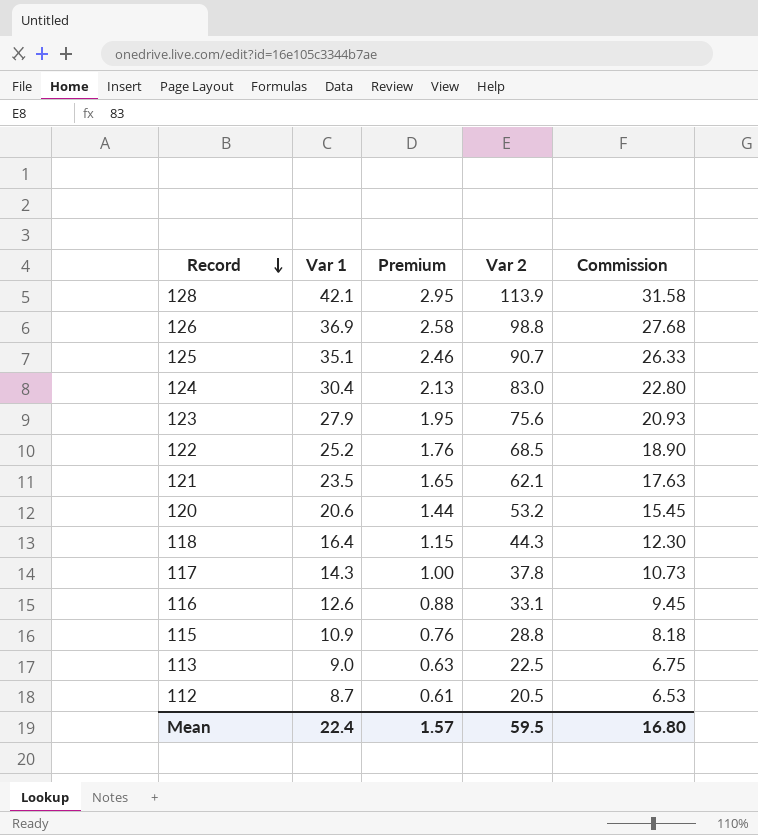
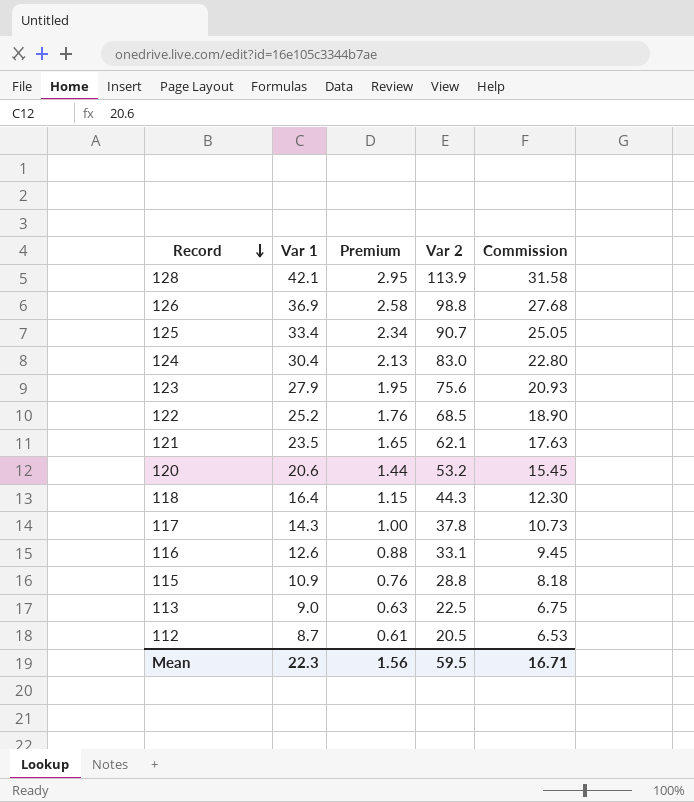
125 | Var 1: 35.1 -> 33.4
125 | Premium: 2.46 -> 2.34
125 | Commission: 26.33 -> 25.05
Mean | Var 1: 22.4 -> 22.3
Mean | Premium: 1.57 -> 1.56
Mean | Commission: 16.80 -> 16.71

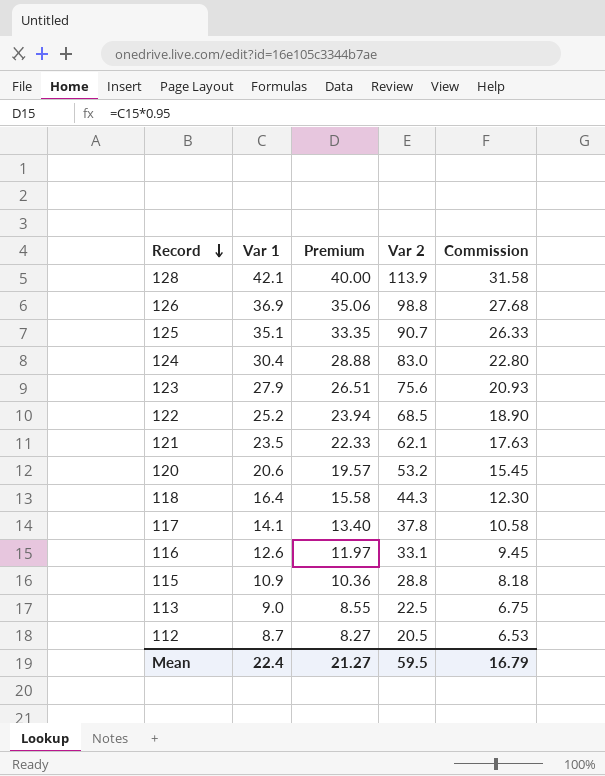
column Premium | formula: [Var 1] * 0.07 -> [Var 1] * 0.95
125 | Var 1: 33.4 -> 35.1
125 | Commission: 25.05 -> 26.33
117 | Var 1: 14.3 -> 14.1
117 | Commission: 10.73 -> 10.58
Mean | Var 1: 22.3 -> 22.4
Mean | Premium: 1.56 -> 21.27
Mean | Commission: 16.71 -> 16.79

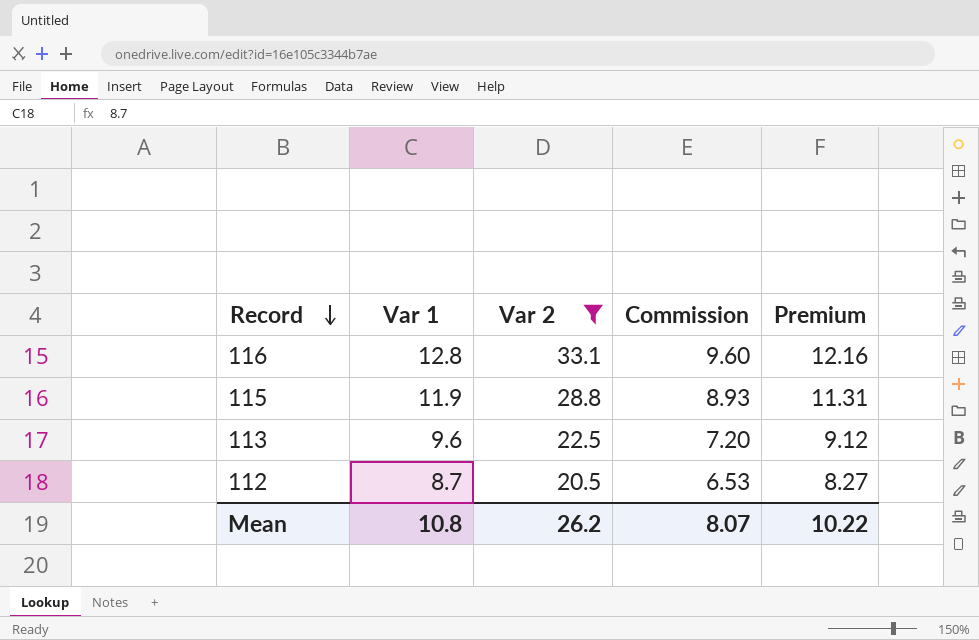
filter: none -> Var 2 <= 33.1
column Premium | position: 3 -> 5
116 | Var 1: 12.6 -> 12.8
116 | Commission: 9.45 -> 9.60
116 | Premium: 11.97 -> 12.16
115 | Var 1: 10.9 -> 11.9
115 | Commission: 8.18 -> 8.93
115 | Premium: 10.36 -> 11.31
113 | Var 1: 9.0 -> 9.6
113 | Commission: 6.75 -> 7.20
113 | Premium: 8.55 -> 9.12
Mean | Var 1: 22.4 -> 10.8
Mean | Var 2: 59.5 -> 26.2
Mean | Commission: 16.79 -> 8.07
Mean | Premium: 21.27 -> 10.22

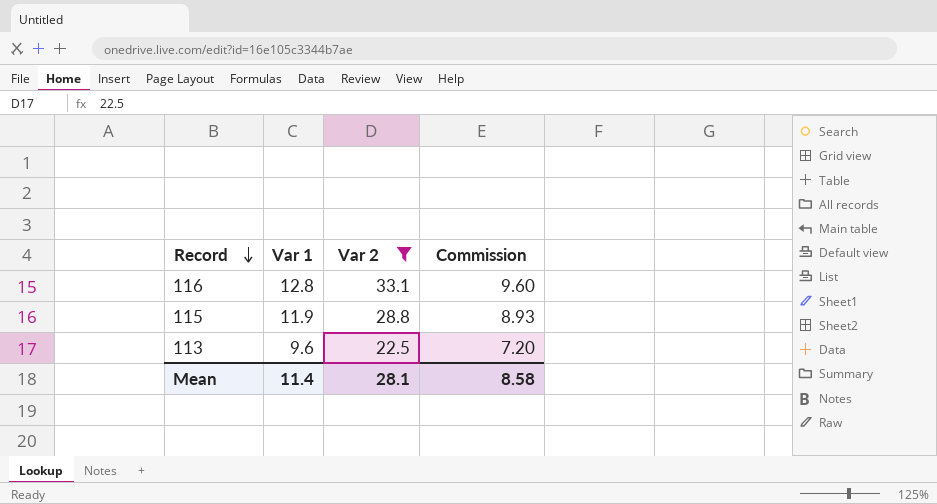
column Premium | formula: [Var 1] * 0.95 -> none
row 112: 8.7 | 20.5 | 6.53 | 8.27 -> none
Mean | Var 1: 10.8 -> 11.4
Mean | Var 2: 26.2 -> 28.1
Mean | Commission: 8.07 -> 8.58

